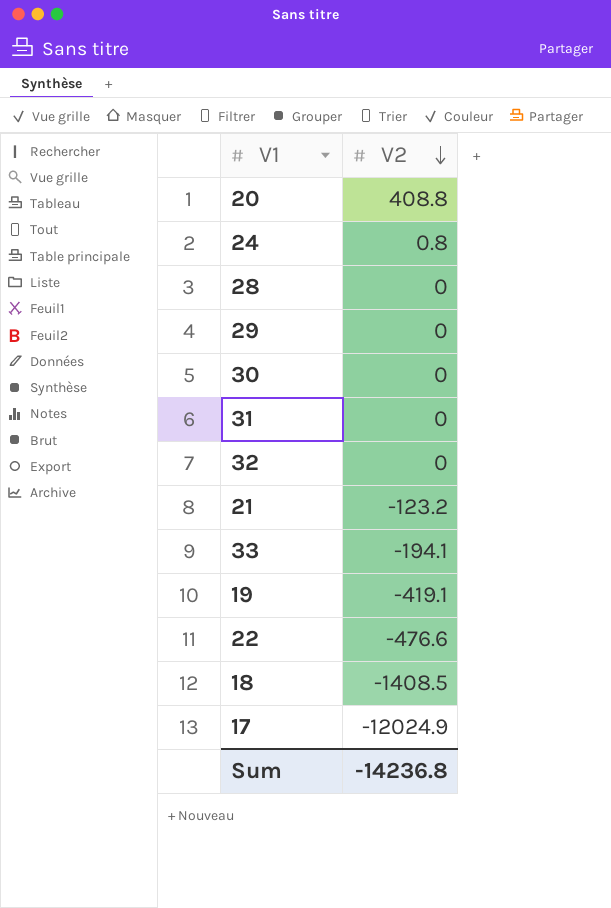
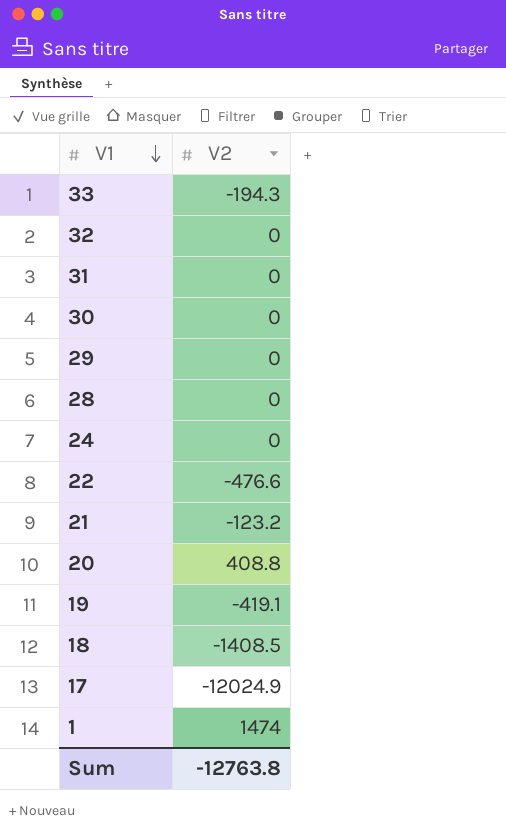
row order: V2 descending -> V1 descending
33 | V2: -194.1 -> -194.3
24 | V2: 0.8 -> 0
row 1: none -> 1474
Sum | V2: -14236.8 -> -12763.8

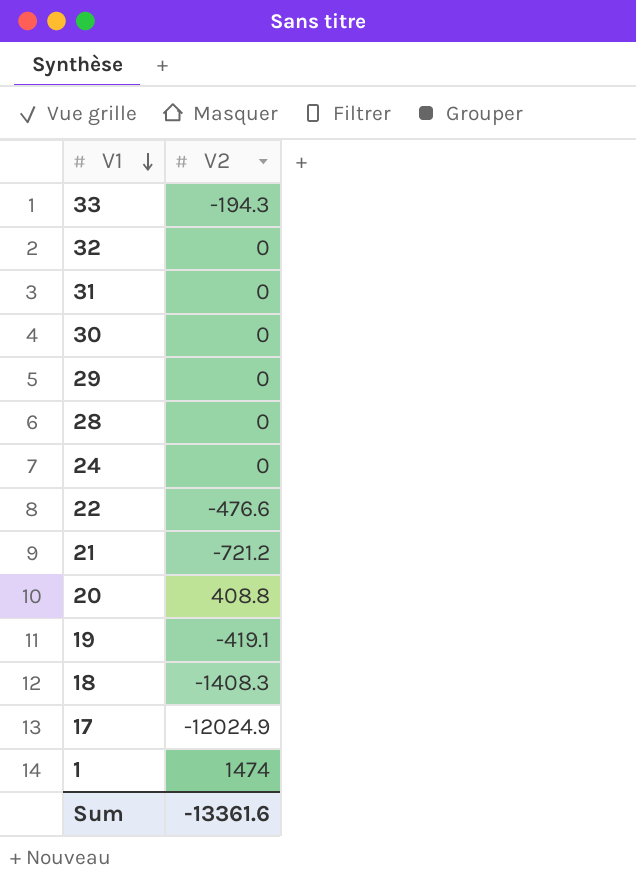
21 | V2: -123.2 -> -721.2
18 | V2: -1408.5 -> -1408.3
Sum | V2: -12763.8 -> -13361.6

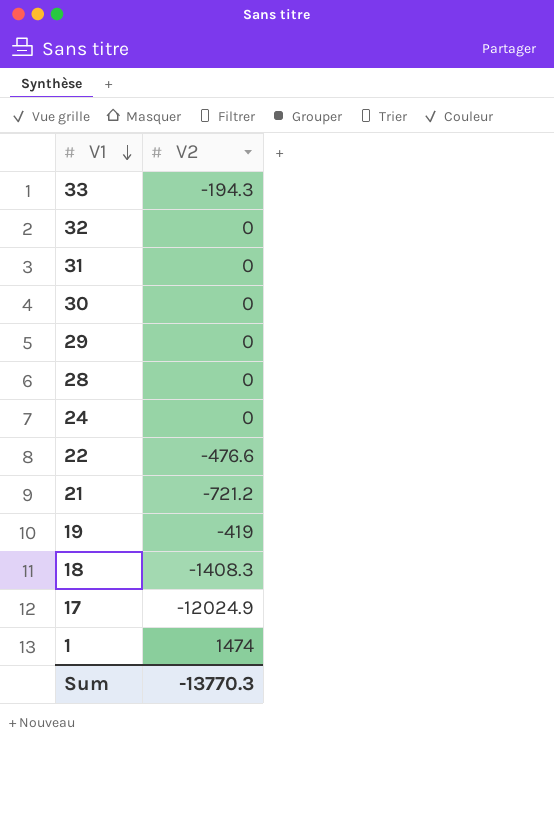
row 20: 408.8 -> none
19 | V2: -419.1 -> -419
Sum | V2: -13361.6 -> -13770.3

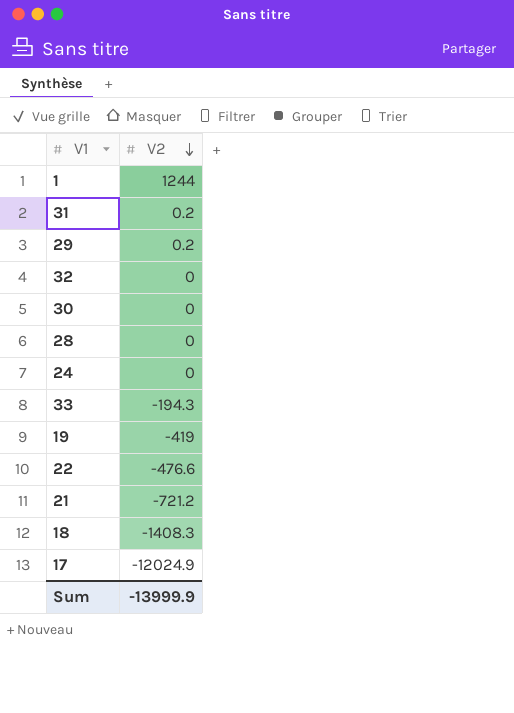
row order: V1 descending -> V2 descending
1 | V2: 1474 -> 1244
31 | V2: 0 -> 0.2
29 | V2: 0 -> 0.2
Sum | V2: -13770.3 -> -13999.9

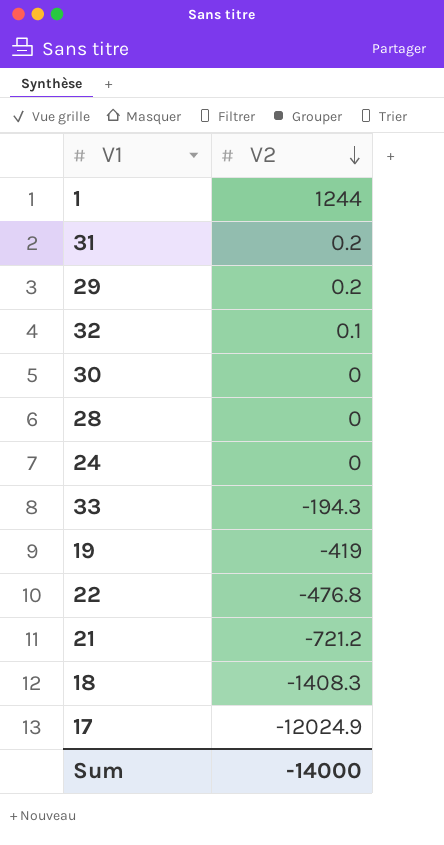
32 | V2: 0 -> 0.1
22 | V2: -476.6 -> -476.8
Sum | V2: -13999.9 -> -14000

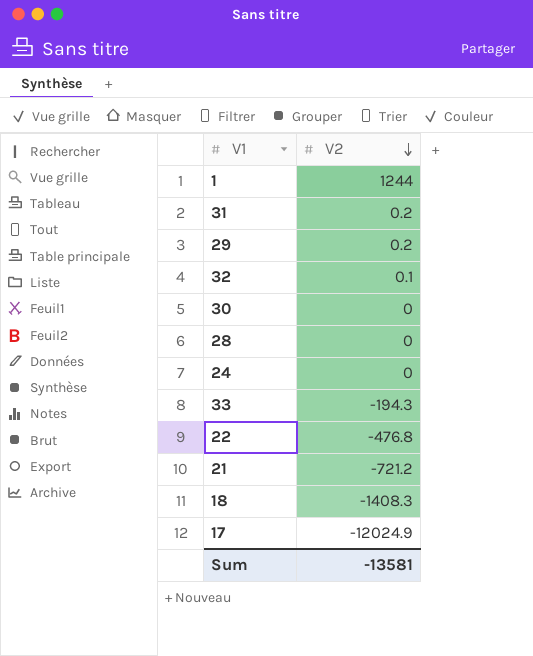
row 19: -419 -> none
Sum | V2: -14000 -> -13581

